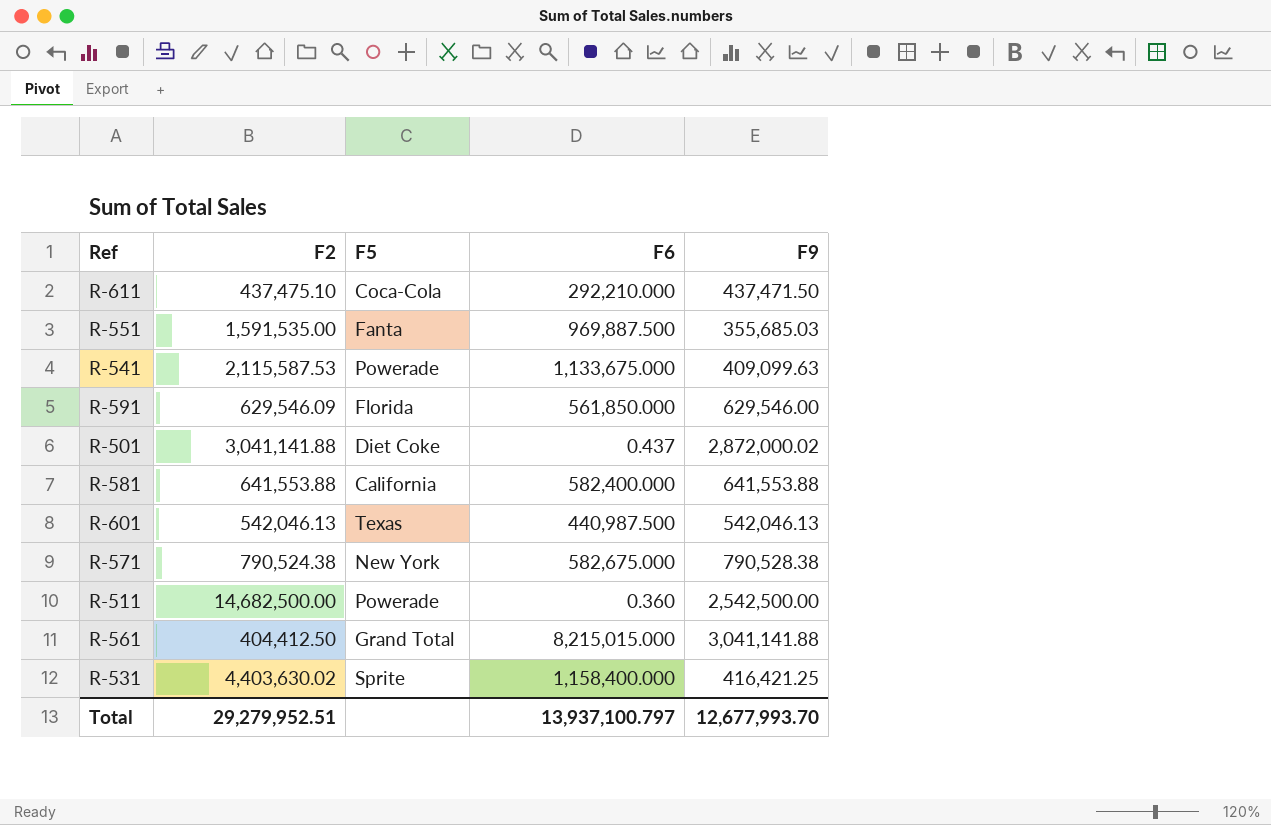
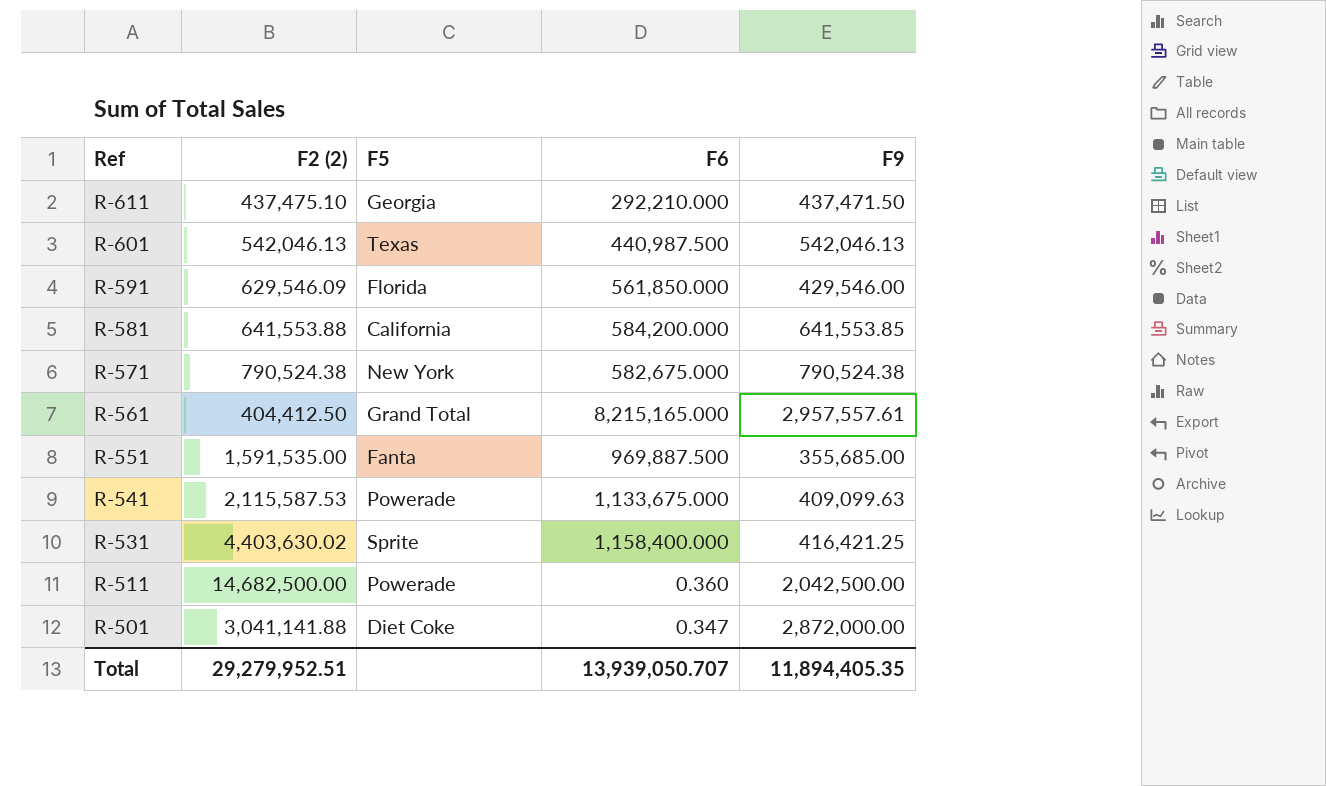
row order: none -> Ref descending
column name: F2 -> F2 (2)
R-611 | F5: Coca-Cola -> Georgia
R-591 | F9: 629,546.00 -> 429,546.00
R-581 | F6: 582,400.000 -> 584,200.000
R-581 | F9: 641,553.88 -> 641,553.85
R-571 | F9: 790,528.38 -> 790,524.38
R-561 | F6: 8,215,015.000 -> 8,215,165.000
R-561 | F9: 3,041,141.88 -> 2,957,557.61
R-551 | F9: 355,685.03 -> 355,685.00
R-511 | F9: 2,542,500.00 -> 2,042,500.00
R-501 | F6: 0.437 -> 0.347
R-501 | F9: 2,872,000.02 -> 2,872,000.00
Total | F6: 13,937,100.797 -> 13,939,050.707
Total | F9: 12,677,993.70 -> 11,894,405.35

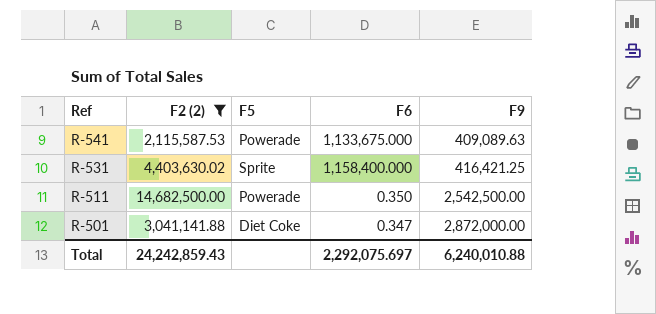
filter: none -> F2 (2) >= 2,115,587.53
R-541 | F9: 409,099.63 -> 409,089.63
R-511 | F6: 0.360 -> 0.350
R-511 | F9: 2,042,500.00 -> 2,542,500.00
Total | F2 (2): 29,279,952.51 -> 24,242,859.43
Total | F6: 13,939,050.707 -> 2,292,075.697
Total | F9: 11,894,405.35 -> 6,240,010.88

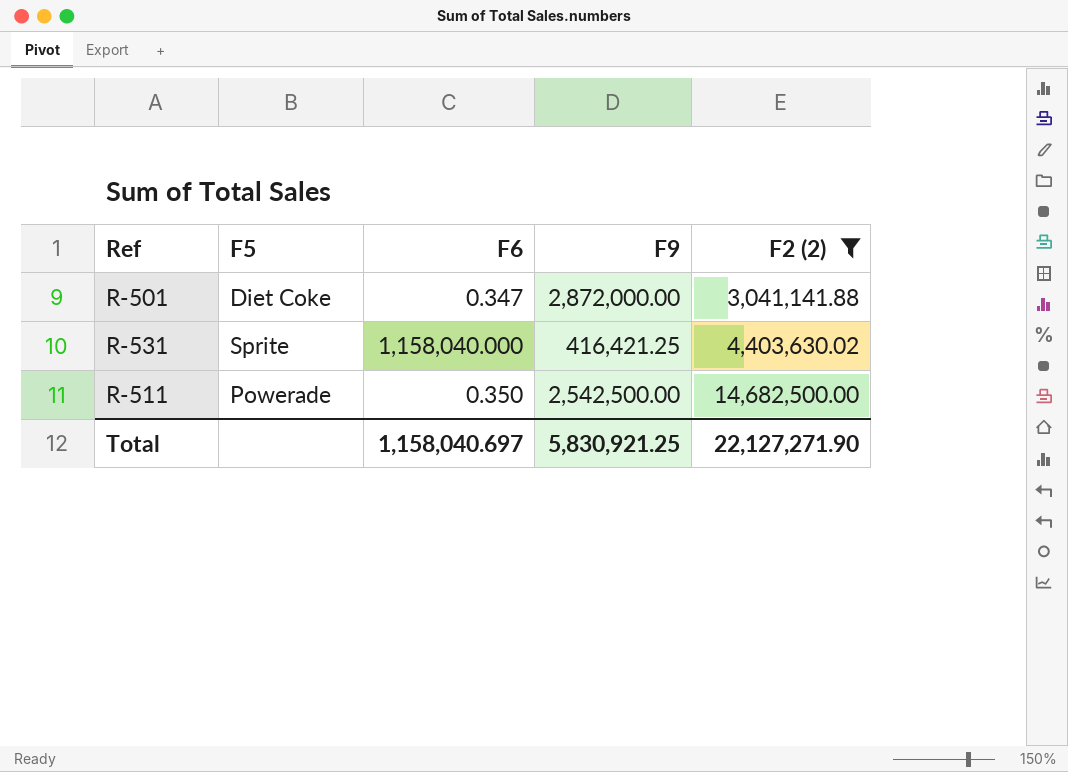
row order: Ref descending -> F2 (2) ascending
column F2 (2) | position: 2 -> 5
row R-541: 2,115,587.53 | Powerade | 1,133,675.000 | 409,089.63 -> none
R-531 | F6: 1,158,400.000 -> 1,158,040.000
Total | F6: 2,292,075.697 -> 1,158,040.697
Total | F9: 6,240,010.88 -> 5,830,921.25
Total | F2 (2): 24,242,859.43 -> 22,127,271.90

